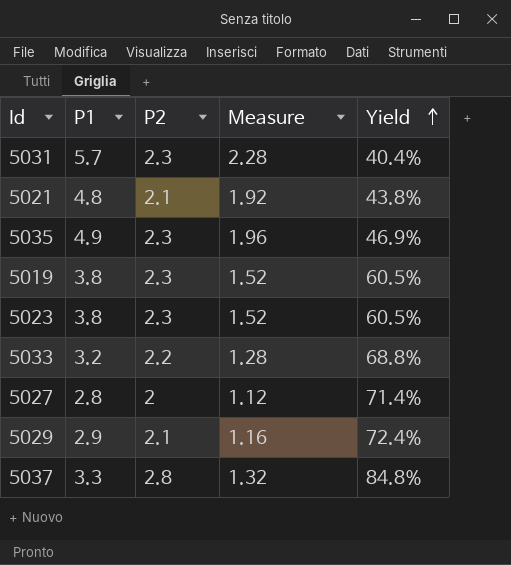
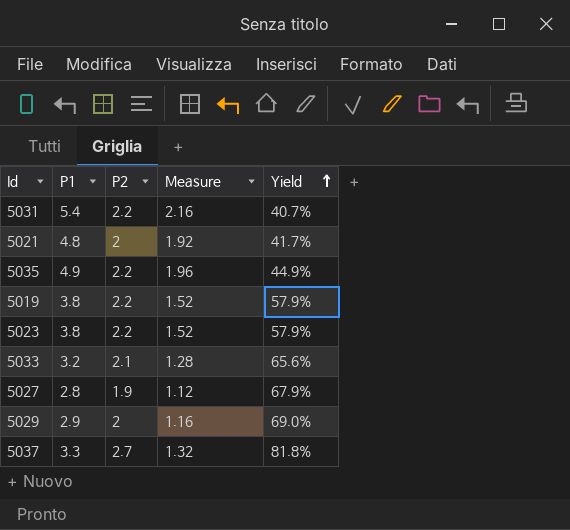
5031 | P1: 5.7 -> 5.4
5031 | P2: 2.3 -> 2.2
5031 | Measure: 2.28 -> 2.16
5031 | Yield: 40.4% -> 40.7%
5021 | P2: 2.1 -> 2
5021 | Yield: 43.8% -> 41.7%
5035 | P2: 2.3 -> 2.2
5035 | Yield: 46.9% -> 44.9%
5019 | P2: 2.3 -> 2.2
5019 | Yield: 60.5% -> 57.9%
5023 | P2: 2.3 -> 2.2
5023 | Yield: 60.5% -> 57.9%
5033 | P2: 2.2 -> 2.1
5033 | Yield: 68.8% -> 65.6%
5027 | P2: 2 -> 1.9
5027 | Yield: 71.4% -> 67.9%
5029 | P2: 2.1 -> 2
5029 | Yield: 72.4% -> 69.0%
5037 | P2: 2.8 -> 2.7
5037 | Yield: 84.8% -> 81.8%

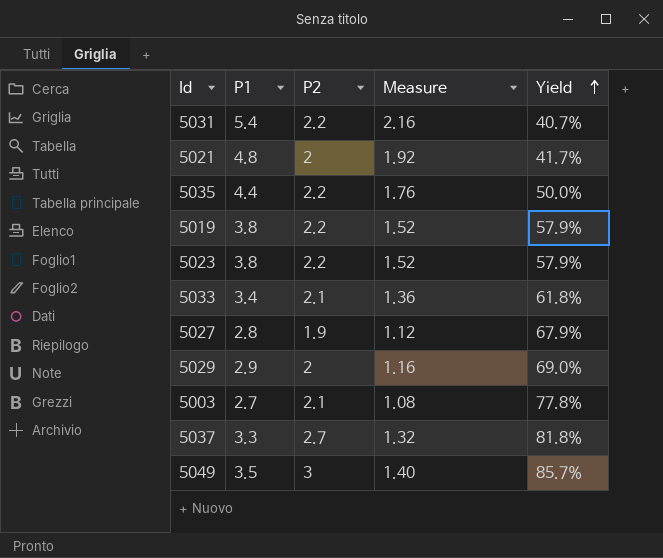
5035 | P1: 4.9 -> 4.4
5035 | Measure: 1.96 -> 1.76
5035 | Yield: 44.9% -> 50.0%
5033 | P1: 3.2 -> 3.4
5033 | Measure: 1.28 -> 1.36
5033 | Yield: 65.6% -> 61.8%
row 5003: none -> 2.7 | 2.1 | 1.08 | 77.8%
row 5049: none -> 3.5 | 3 | 1.40 | 85.7%

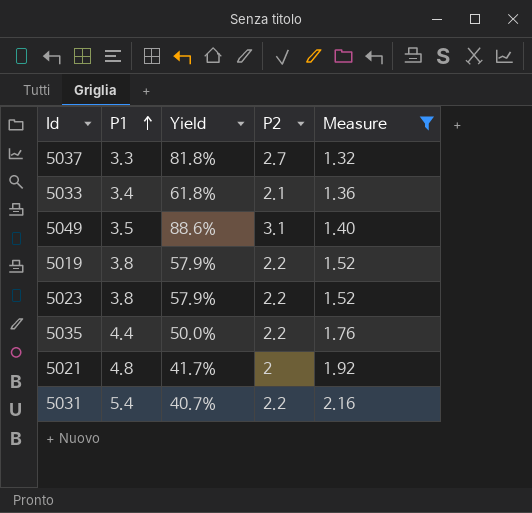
filter: none -> Measure >= 1.32
row order: Yield ascending -> P1 ascending
column Yield | position: 5 -> 3
5049 | Yield: 85.7% -> 88.6%
5049 | P2: 3 -> 3.1

